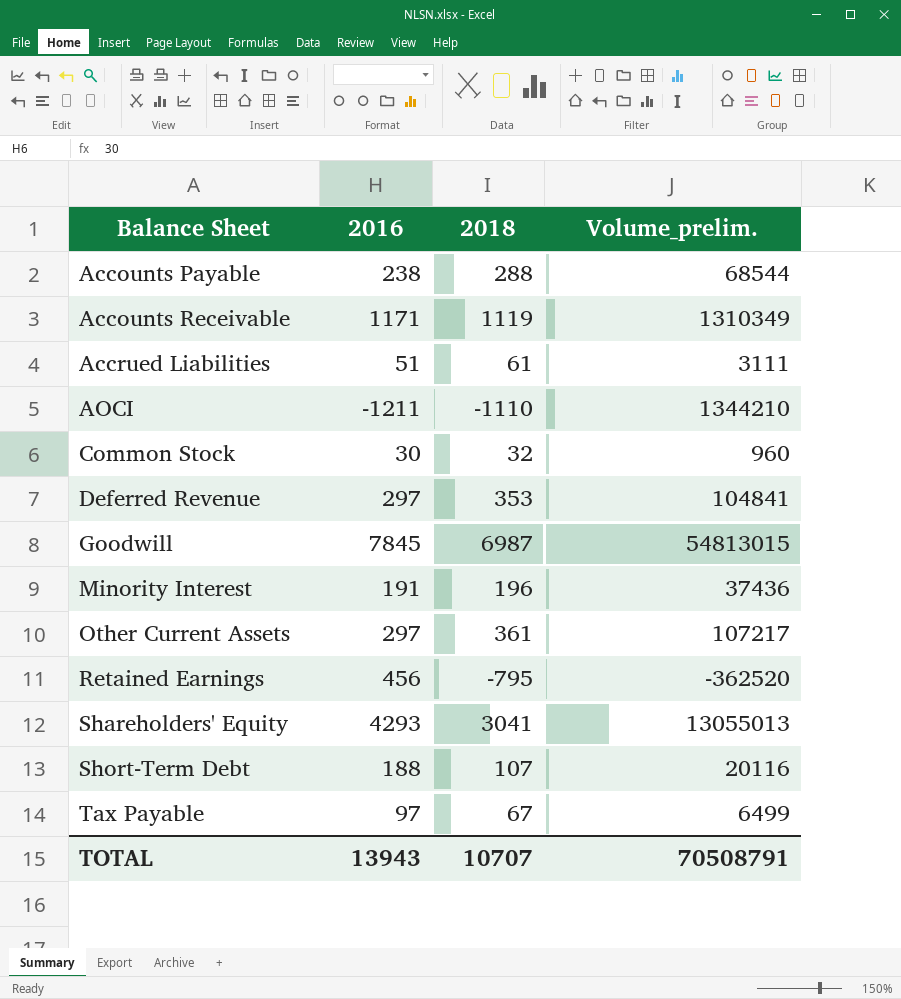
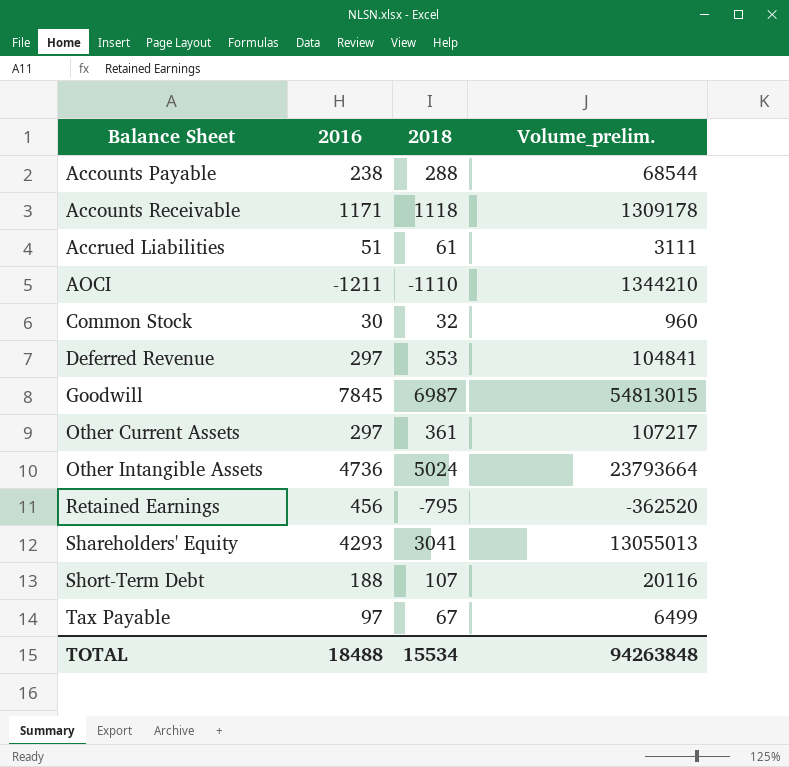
row Minority Interest: 191 | 196 | 37436 -> none
Accounts Receivable | 2018: 1119 -> 1118
Accounts Receivable | Volume_prelim.: 1310349 -> 1309178
row Other Intangible Assets: none -> 4736 | 5024 | 23793664
TOTAL | 2016: 13943 -> 18488
TOTAL | 2018: 10707 -> 15534
TOTAL | Volume_prelim.: 70508791 -> 94263848

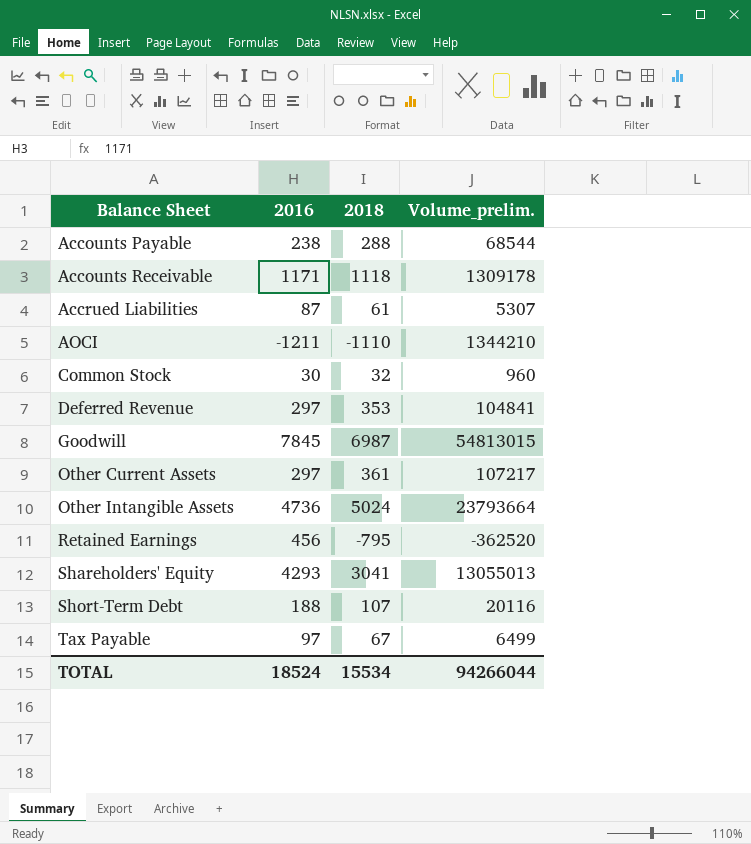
Accrued Liabilities | 2016: 51 -> 87
Accrued Liabilities | Volume_prelim.: 3111 -> 5307
TOTAL | 2016: 18488 -> 18524
TOTAL | Volume_prelim.: 94263848 -> 94266044

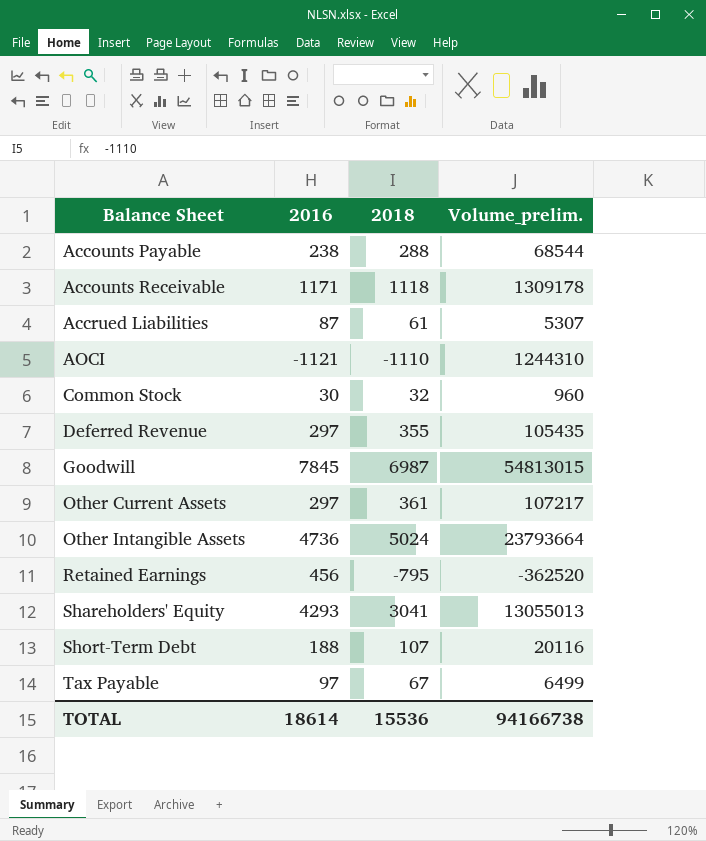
AOCI | 2016: -1211 -> -1121
AOCI | Volume_prelim.: 1344210 -> 1244310
Deferred Revenue | 2018: 353 -> 355
Deferred Revenue | Volume_prelim.: 104841 -> 105435
TOTAL | 2016: 18524 -> 18614
TOTAL | 2018: 15534 -> 15536
TOTAL | Volume_prelim.: 94266044 -> 94166738

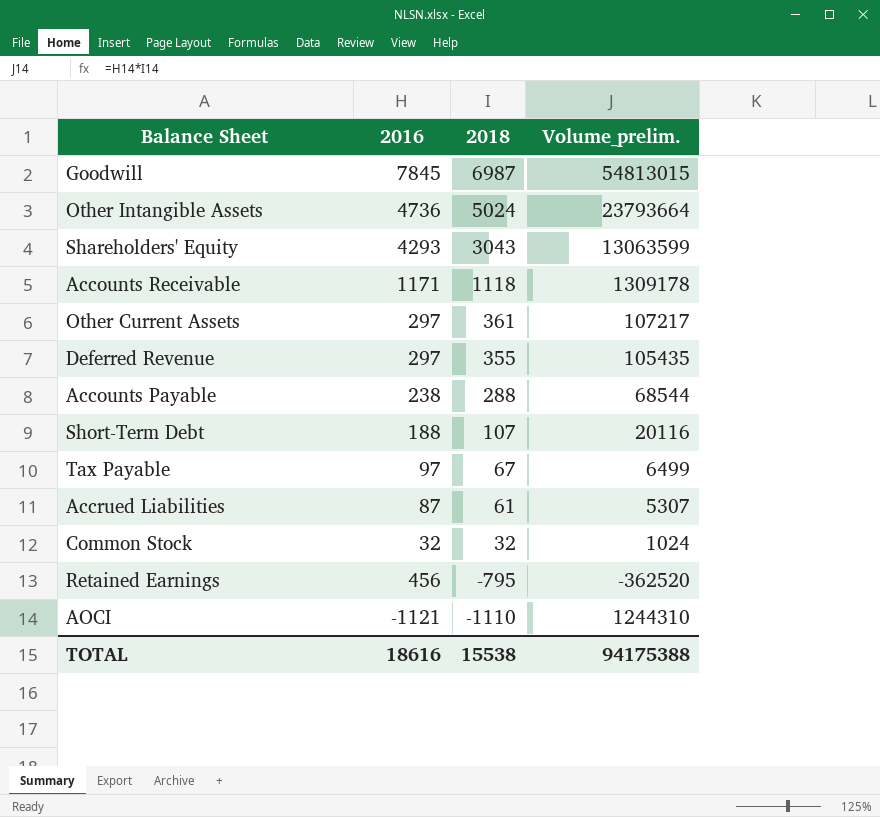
row order: Balance Sheet ascending -> 2018 descending
Shareholders' Equity | 2018: 3041 -> 3043
Shareholders' Equity | Volume_prelim.: 13055013 -> 13063599
Common Stock | 2016: 30 -> 32
Common Stock | Volume_prelim.: 960 -> 1024
TOTAL | 2016: 18614 -> 18616
TOTAL | 2018: 15536 -> 15538
TOTAL | Volume_prelim.: 94166738 -> 94175388

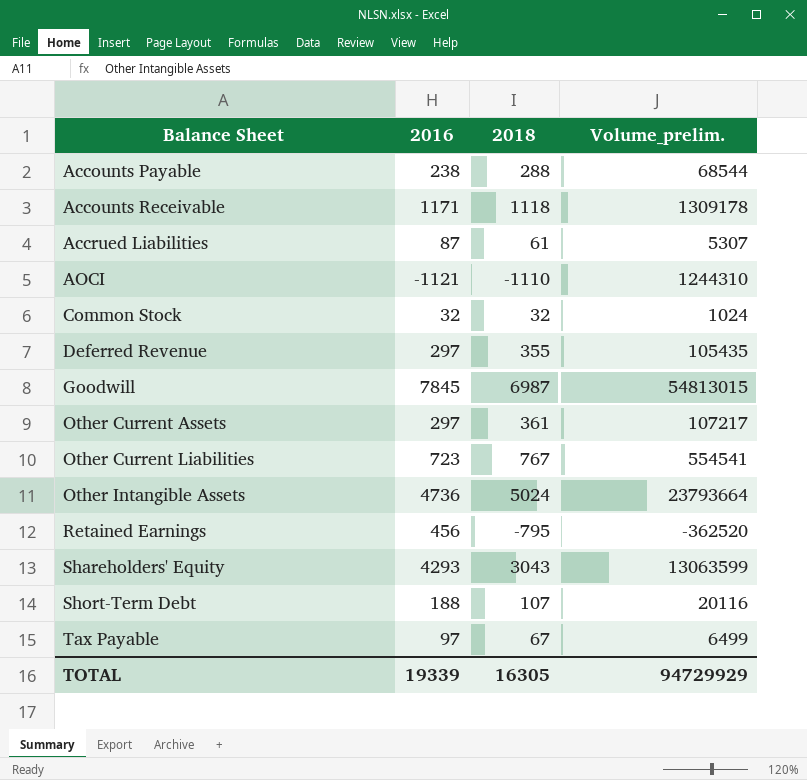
row order: 2018 descending -> Balance Sheet ascending
row Other Current Liabilities: none -> 723 | 767 | 554541
TOTAL | 2016: 18616 -> 19339
TOTAL | 2018: 15538 -> 16305
TOTAL | Volume_prelim.: 94175388 -> 94729929

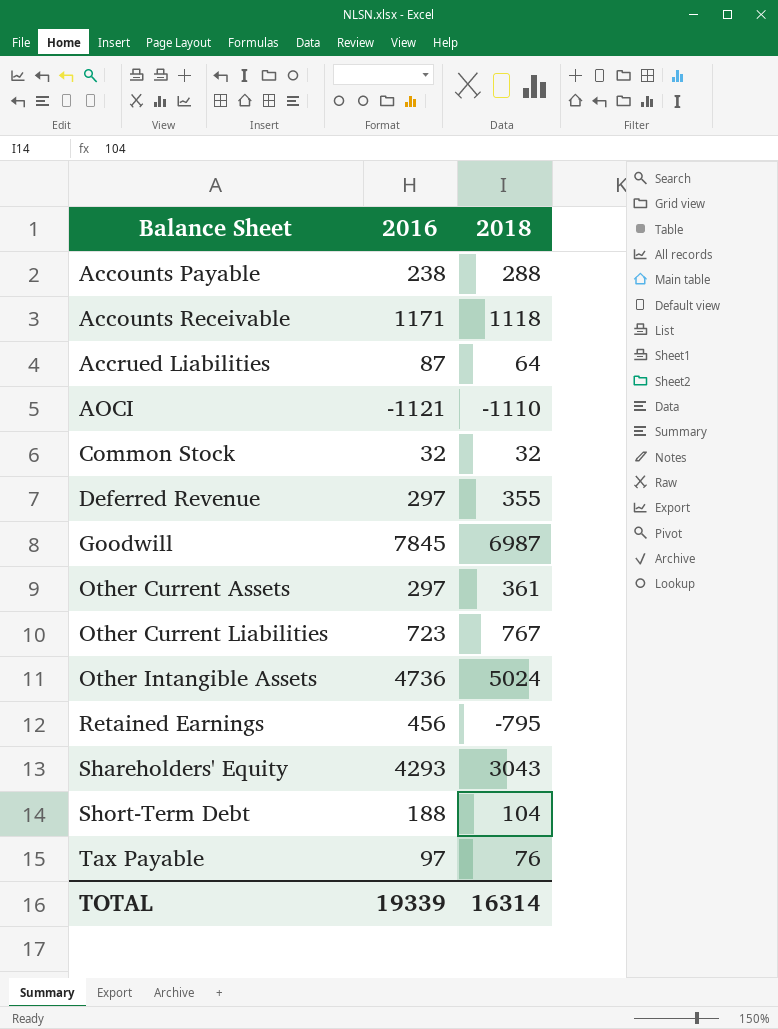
column Volume_prelim. | formula: [2016] * [2018] -> none
Accrued Liabilities | 2018: 61 -> 64
Short-Term Debt | 2018: 107 -> 104
Tax Payable | 2018: 67 -> 76
TOTAL | 2018: 16305 -> 16314

